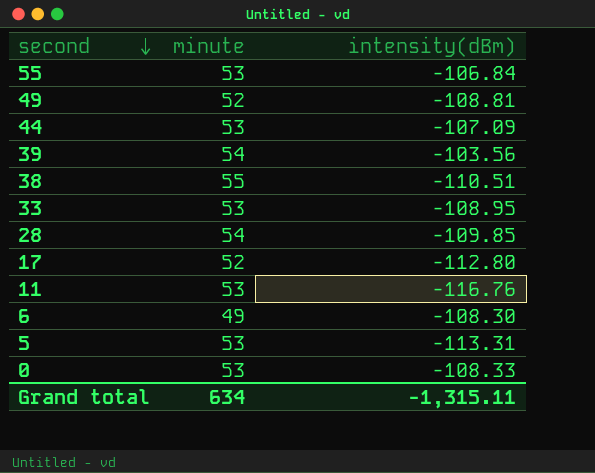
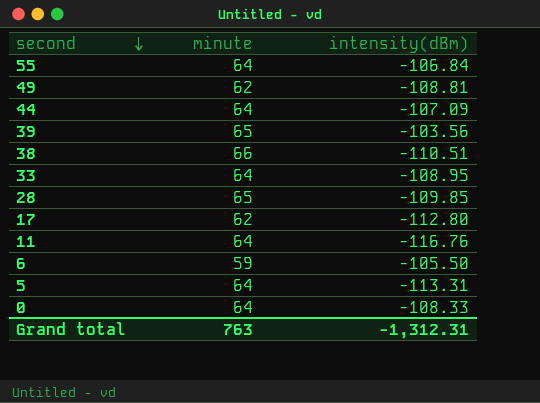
55 | minute: 53 -> 64
49 | minute: 52 -> 62
44 | minute: 53 -> 64
39 | minute: 54 -> 65
38 | minute: 55 -> 66
33 | minute: 53 -> 64
28 | minute: 54 -> 65
17 | minute: 52 -> 62
11 | minute: 53 -> 64
6 | minute: 49 -> 59
6 | intensity(dBm): -108.30 -> -105.50
5 | minute: 53 -> 64
0 | minute: 53 -> 64
Grand total | minute: 634 -> 763
Grand total | intensity(dBm): -1,315.11 -> -1,312.31

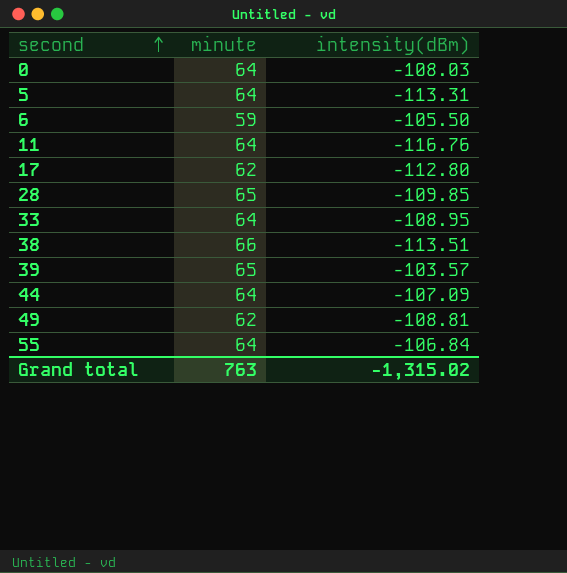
row order: second descending -> second ascending
0 | intensity(dBm): -108.33 -> -108.03
38 | intensity(dBm): -110.51 -> -113.51
39 | intensity(dBm): -103.56 -> -103.57
Grand total | intensity(dBm): -1,312.31 -> -1,315.02

